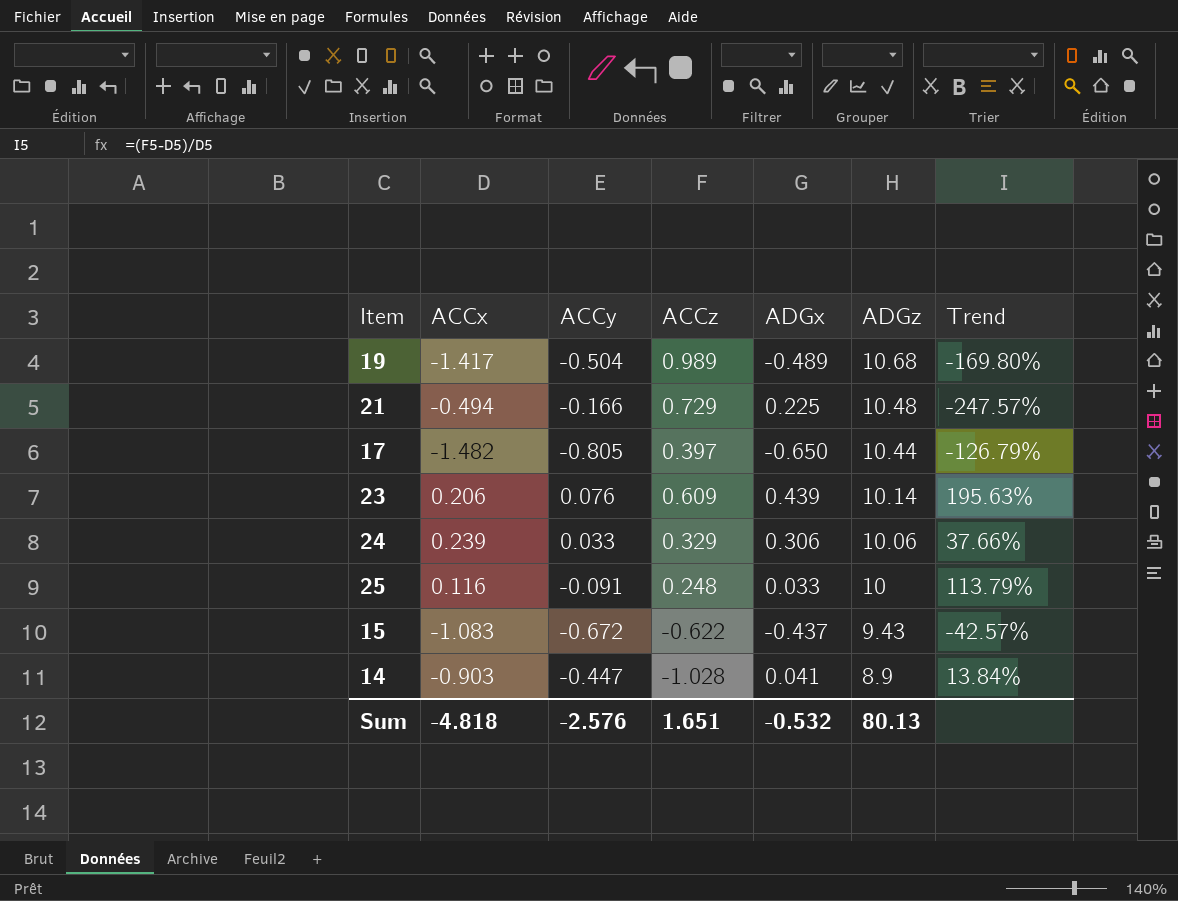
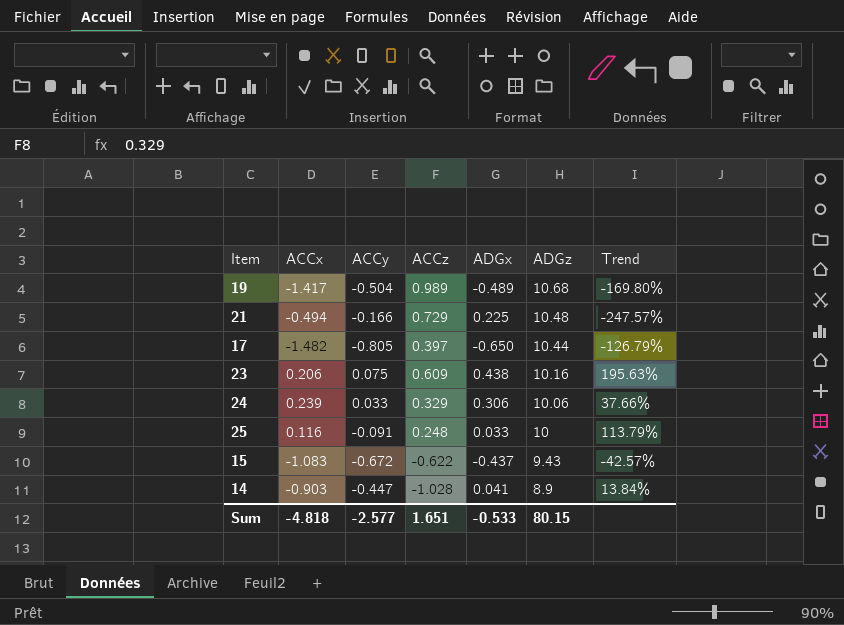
23 | ACCy: 0.076 -> 0.075
23 | ADGx: 0.439 -> 0.438
23 | ADGz: 10.14 -> 10.16
Sum | ACCy: -2.576 -> -2.577
Sum | ADGx: -0.532 -> -0.533
Sum | ADGz: 80.13 -> 80.15

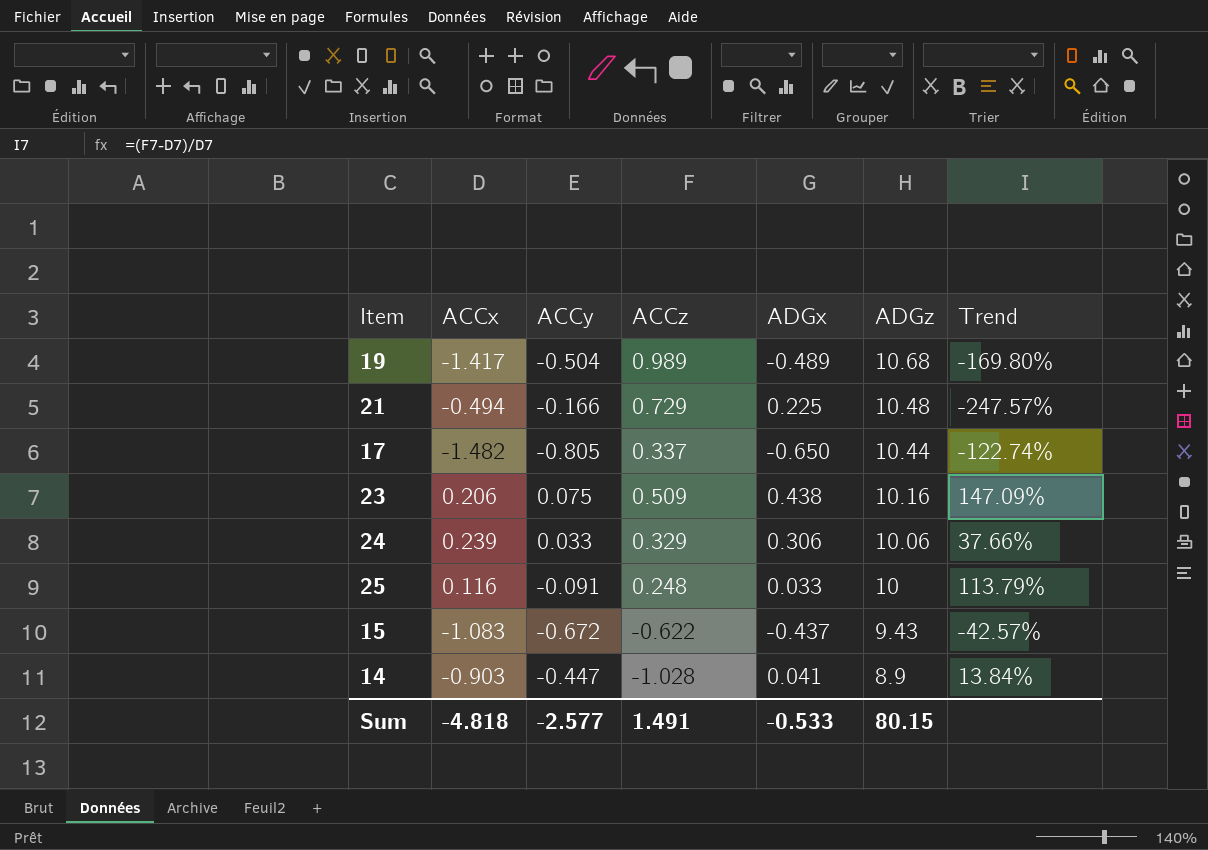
17 | ACCz: 0.397 -> 0.337
17 | Trend: -126.79% -> -122.74%
23 | ACCz: 0.609 -> 0.509
23 | Trend: 195.63% -> 147.09%
Sum | ACCz: 1.651 -> 1.491

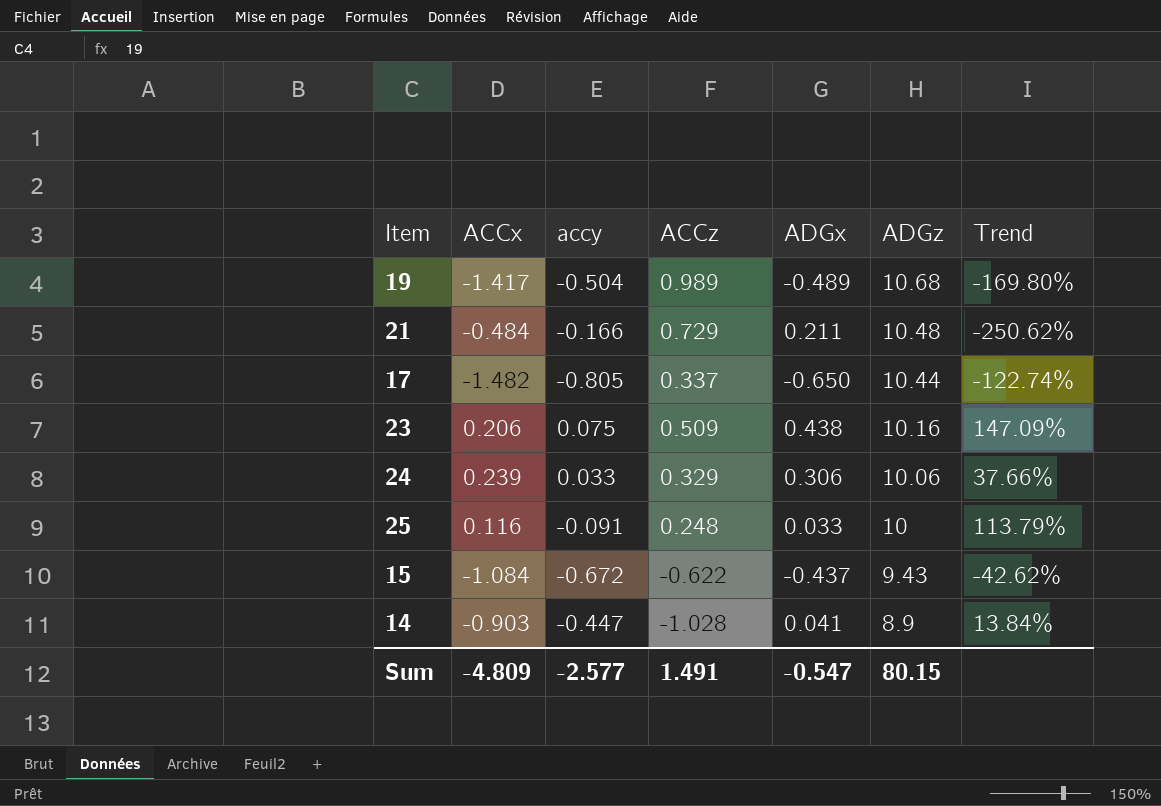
column name: ACCy -> accy
21 | ACCx: -0.494 -> -0.484
21 | ADGx: 0.225 -> 0.211
21 | Trend: -247.57% -> -250.62%
15 | ACCx: -1.083 -> -1.084
15 | Trend: -42.57% -> -42.62%
Sum | ACCx: -4.818 -> -4.809
Sum | ADGx: -0.533 -> -0.547

